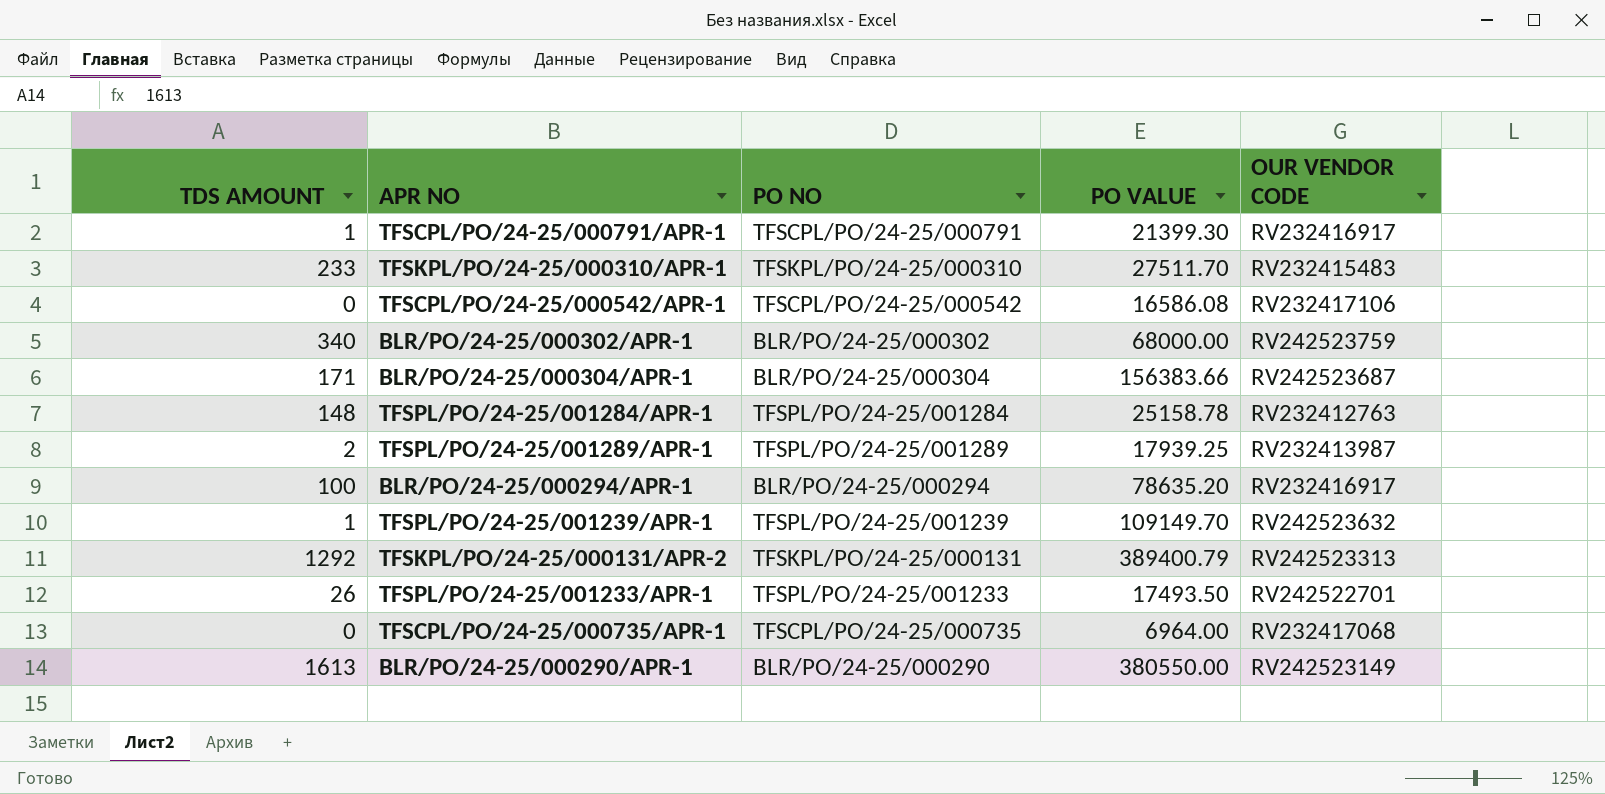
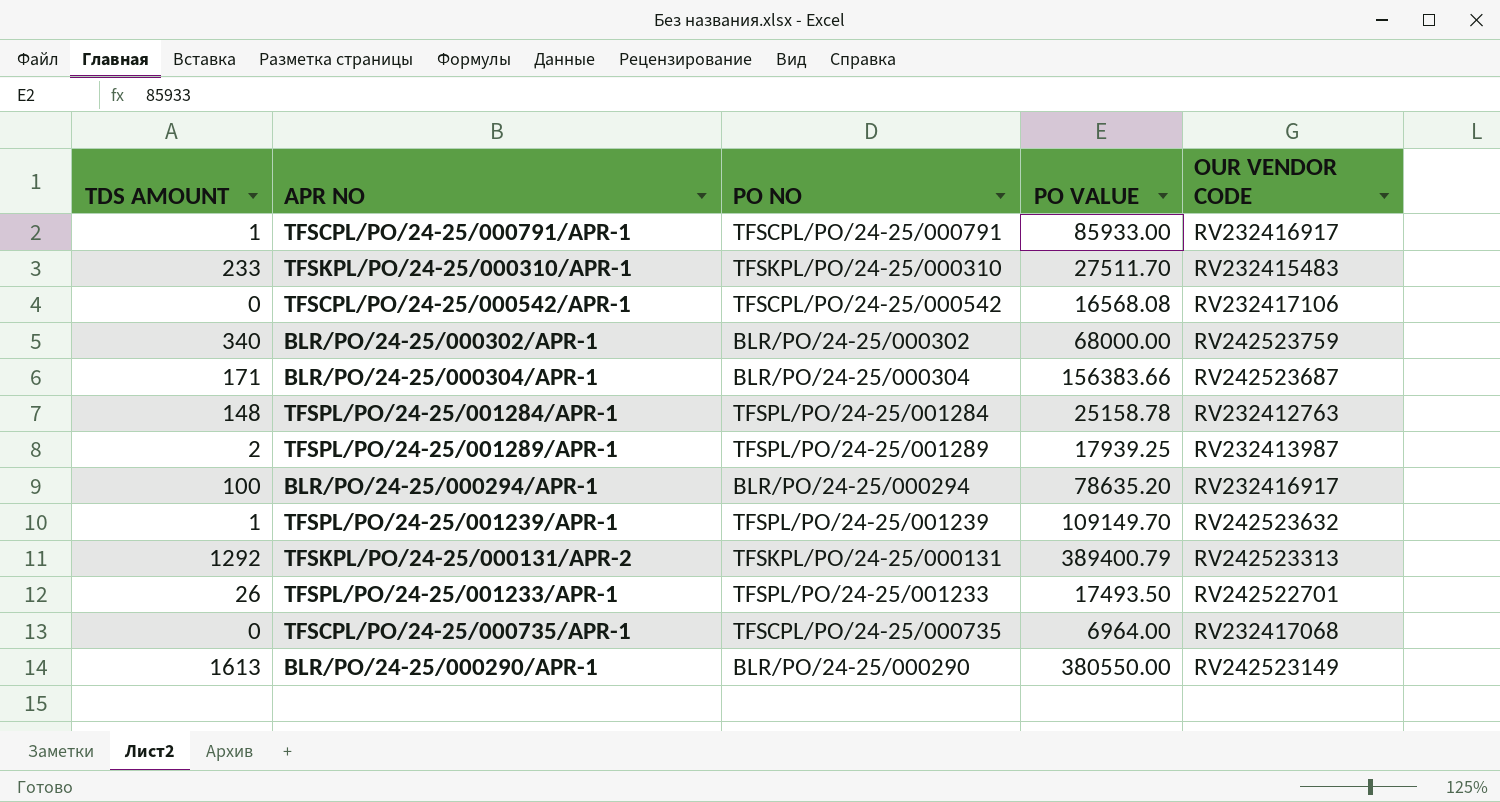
TFSCPL/PO/24-25/000791/APR-1 | PO VALUE: 21399.30 -> 85933.00
TFSCPL/PO/24-25/000542/APR-1 | PO VALUE: 16586.08 -> 16568.08

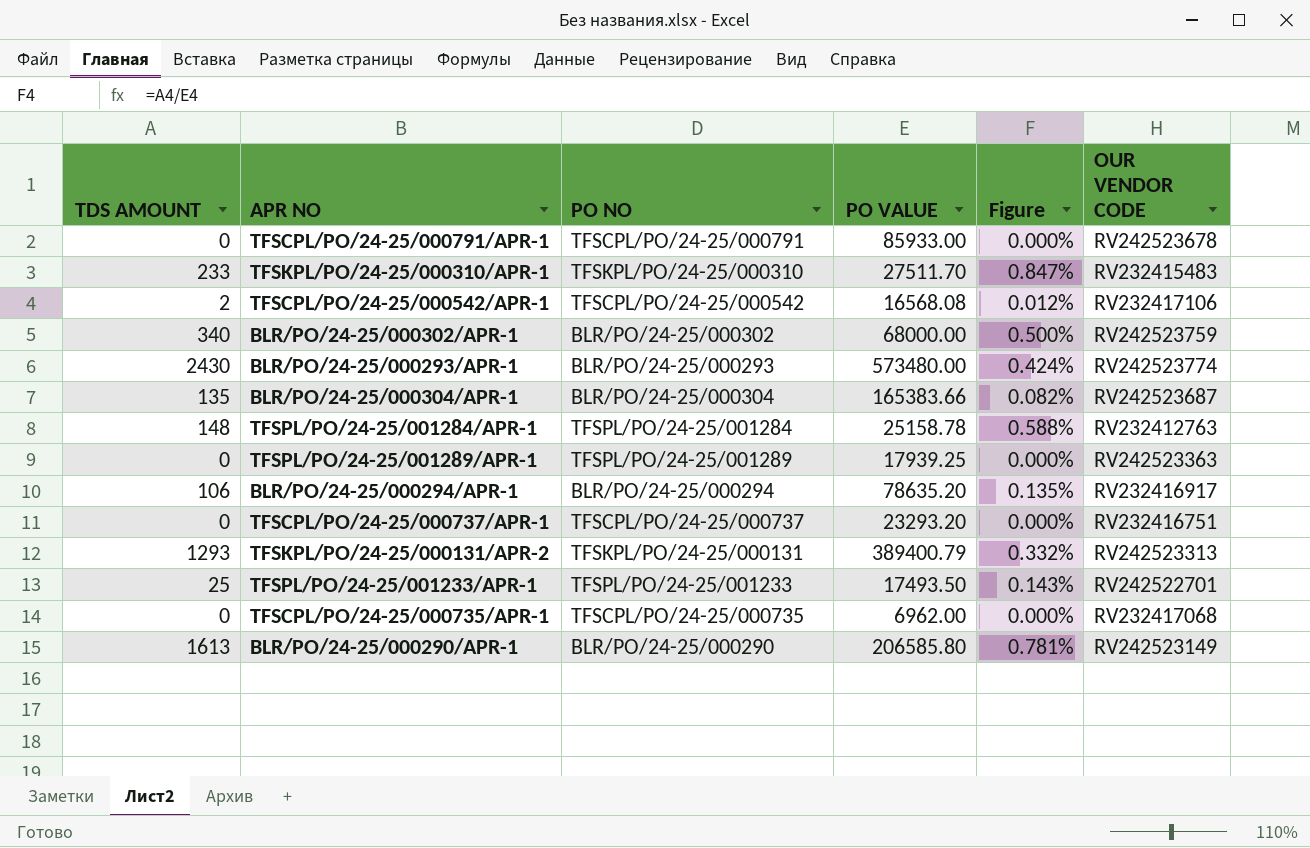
column Figure | formula: none -> [TDS AMOUNT] / [PO VALUE]
row TFSPL/PO/24-25/001239/APR-1: 1 | TFSPL/PO/24-25/001239 | 109149.70 | RV242523632 -> none
TFSCPL/PO/24-25/000791/APR-1 | TDS AMOUNT: 1 -> 0
TFSCPL/PO/24-25/000791/APR-1 | OUR VENDOR CODE: RV232416917 -> RV242523678
TFSCPL/PO/24-25/000542/APR-1 | TDS AMOUNT: 0 -> 2
row BLR/PO/24-25/000293/APR-1: none -> 2430 | BLR/PO/24-25/000293 | 573480.00 | 0.424% | RV242523774
BLR/PO/24-25/000304/APR-1 | TDS AMOUNT: 171 -> 135
BLR/PO/24-25/000304/APR-1 | PO VALUE: 156383.66 -> 165383.66
TFSPL/PO/24-25/001289/APR-1 | TDS AMOUNT: 2 -> 0
TFSPL/PO/24-25/001289/APR-1 | OUR VENDOR CODE: RV232413987 -> RV242523363
BLR/PO/24-25/000294/APR-1 | TDS AMOUNT: 100 -> 106
row TFSCPL/PO/24-25/000737/APR-1: none -> 0 | TFSCPL/PO/24-25/000737 | 23293.20 | 0.000% | RV232416751
TFSKPL/PO/24-25/000131/APR-2 | TDS AMOUNT: 1292 -> 1293
TFSPL/PO/24-25/001233/APR-1 | TDS AMOUNT: 26 -> 25
TFSCPL/PO/24-25/000735/APR-1 | PO VALUE: 6964.00 -> 6962.00
BLR/PO/24-25/000290/APR-1 | PO VALUE: 380550.00 -> 206585.80

